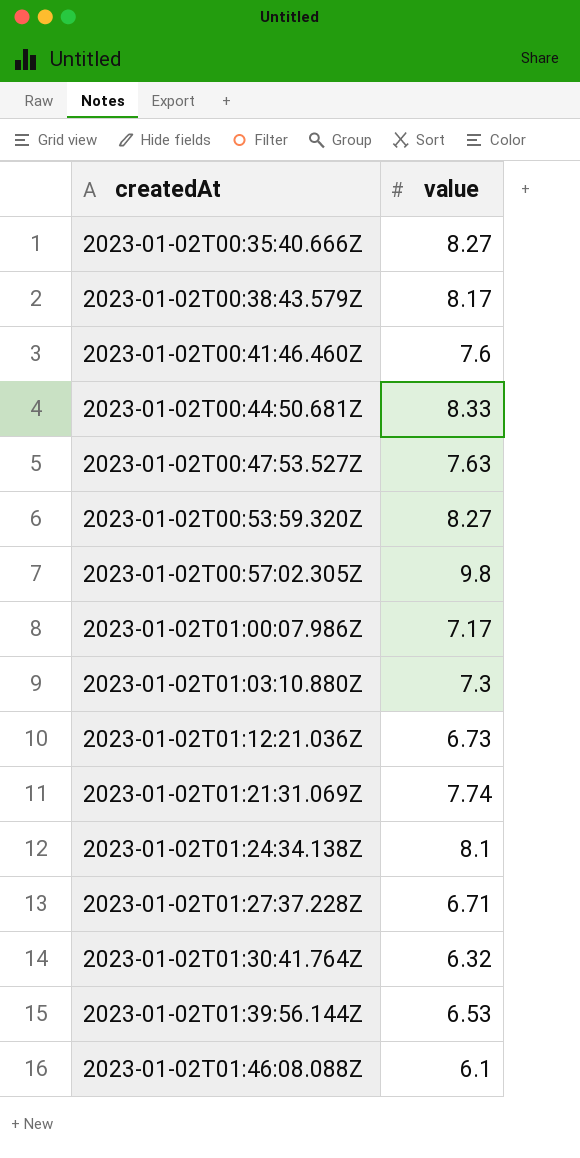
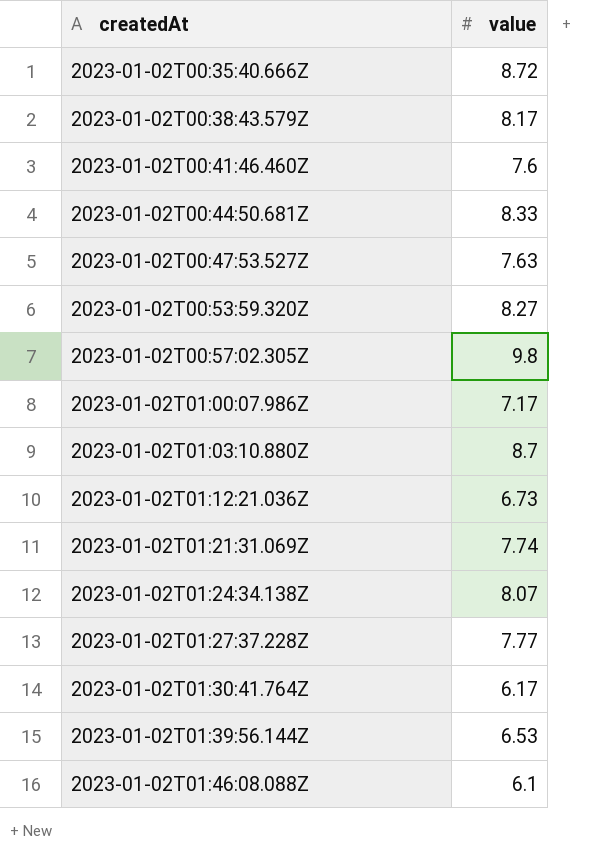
2023-01-02T00:35:40.666Z | value: 8.27 -> 8.72
2023-01-02T01:03:10.880Z | value: 7.3 -> 8.7
2023-01-02T01:24:34.138Z | value: 8.1 -> 8.07
2023-01-02T01:27:37.228Z | value: 6.71 -> 7.77
2023-01-02T01:30:41.764Z | value: 6.32 -> 6.17

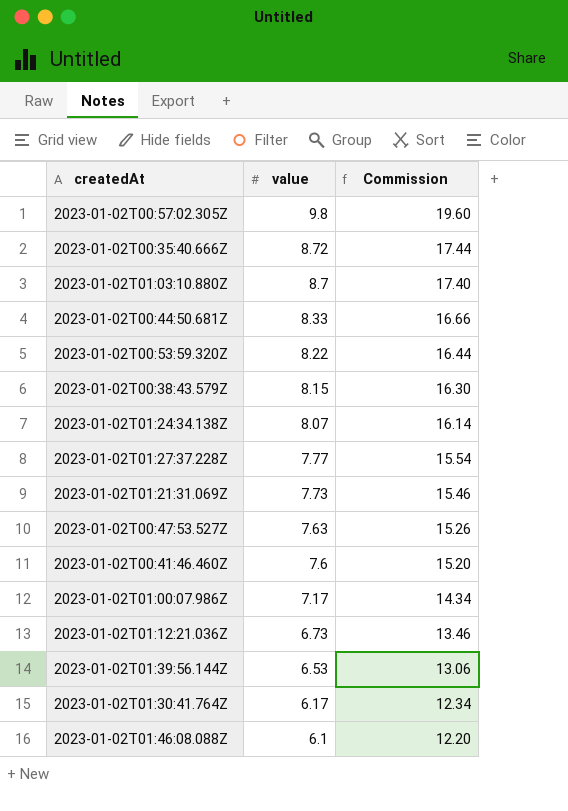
row order: createdAt ascending -> value descending
column Commission | formula: none -> [value] * 2
2023-01-02T00:53:59.320Z | value: 8.27 -> 8.22
2023-01-02T00:38:43.579Z | value: 8.17 -> 8.15
2023-01-02T01:21:31.069Z | value: 7.74 -> 7.73

